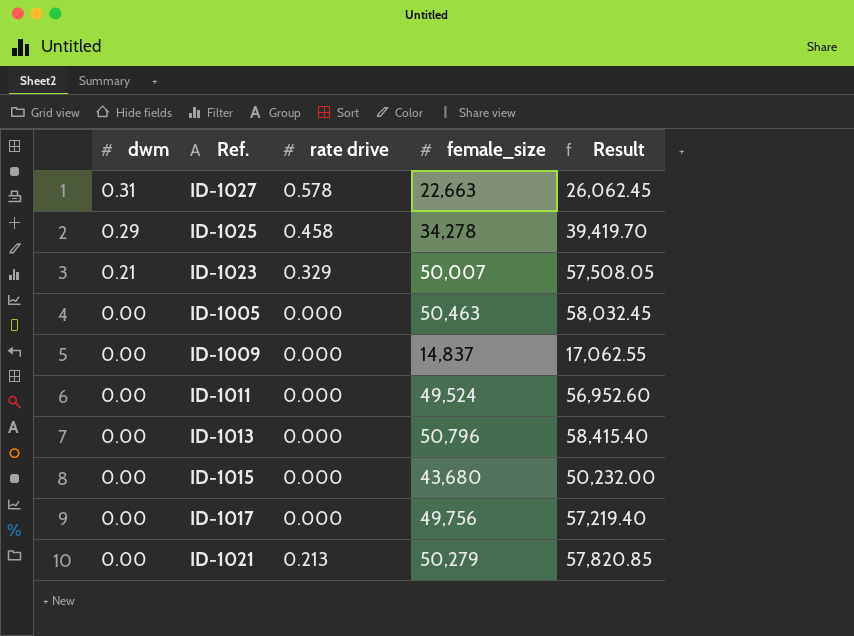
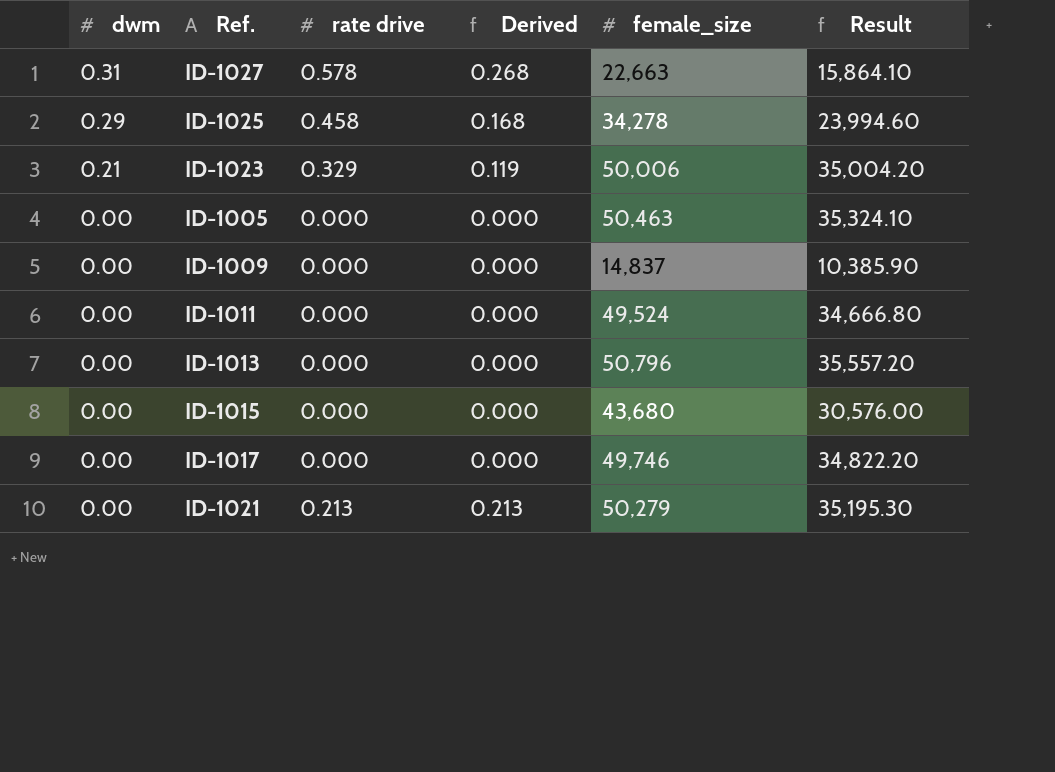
column Derived | formula: none -> [rate drive] - [dwm]
column Result | formula: [female_size] * 1.15 -> [female_size] * 0.7
ID-1023 | female_size: 50,007 -> 50,006
ID-1017 | female_size: 49,756 -> 49,746

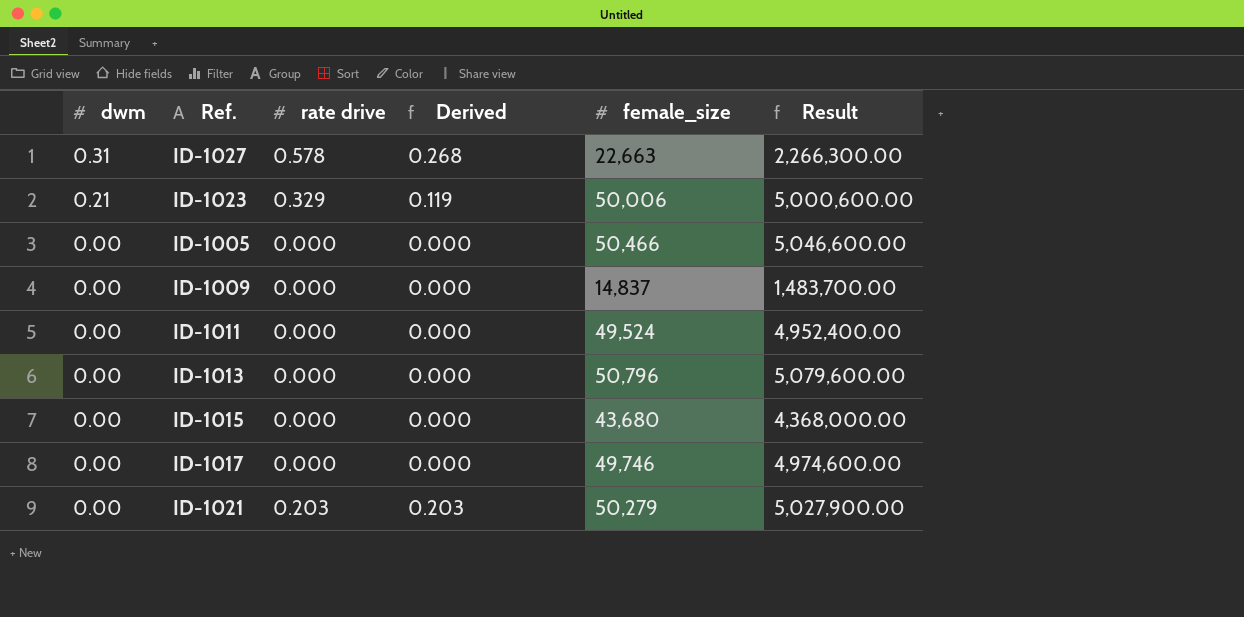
column Result | formula: [female_size] * 0.7 -> [female_size] * 100
row ID-1025: 0.29 | 0.458 | 0.168 | 34,278 | 23,994.60 -> none
ID-1005 | female_size: 50,463 -> 50,466
ID-1021 | rate drive: 0.213 -> 0.203
ID-1021 | Derived: 0.213 -> 0.203

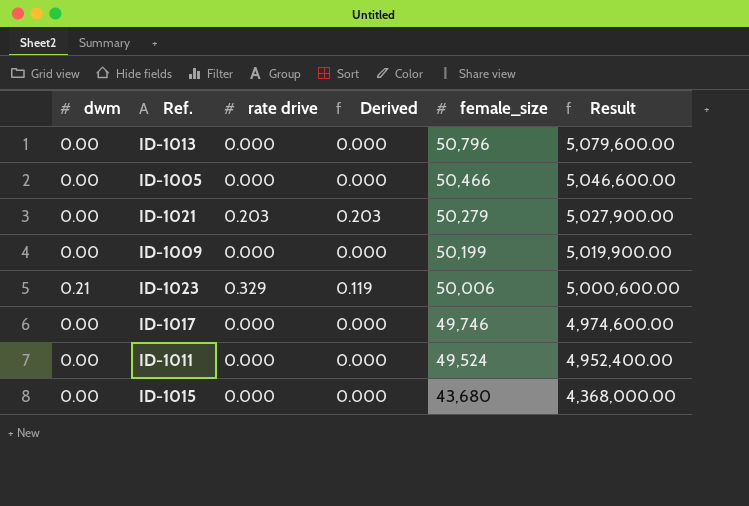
row order: dwm descending -> female_size descending
row ID-1027: 0.31 | 0.578 | 0.268 | 22,663 | 2,266,300.00 -> none
ID-1009 | female_size: 14,837 -> 50,199
ID-1009 | Result: 1,483,700.00 -> 5,019,900.00

